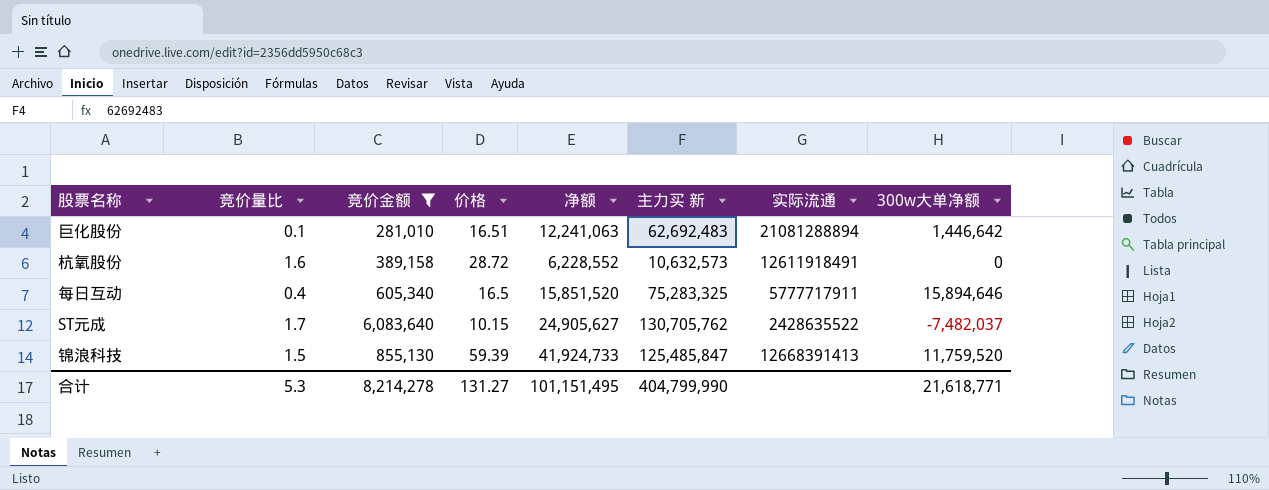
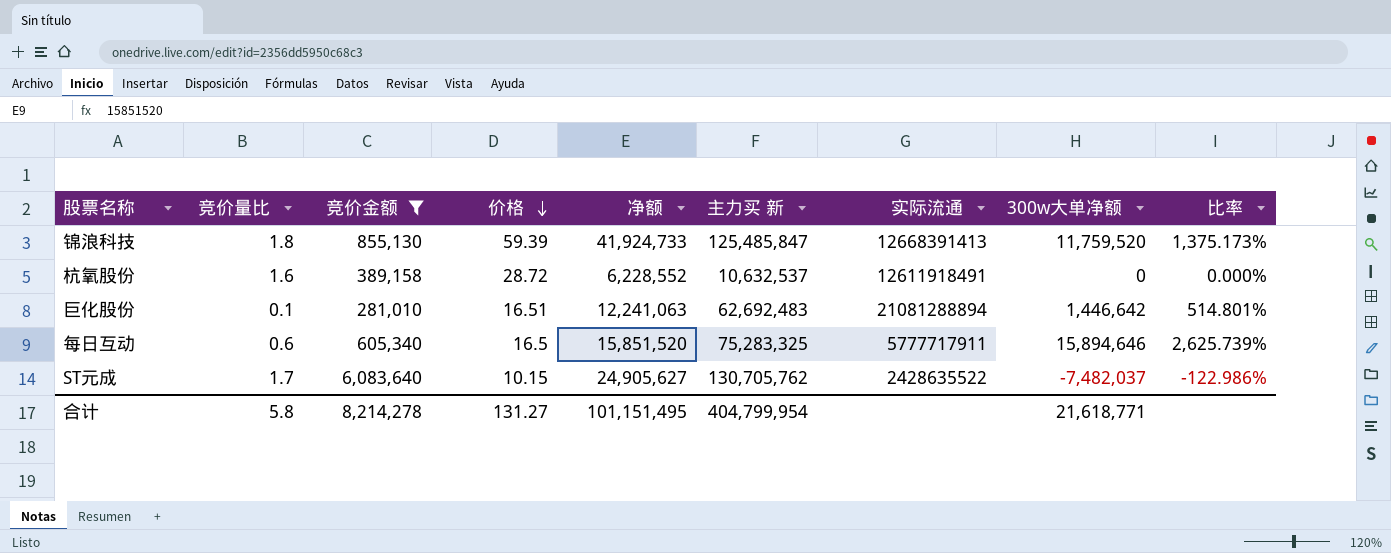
row order: none -> 价格 descending
column 比率 | formula: none -> [300w大单净额] / [竞价金额]
锦浪科技 | 竞价量比: 1.5 -> 1.8
杭氧股份 | 主力买 新: 10,632,573 -> 10,632,537
每日互动 | 竞价量比: 0.4 -> 0.6
合计 | 竞价量比: 5.3 -> 5.8
合计 | 主力买 新: 404,799,990 -> 404,799,954

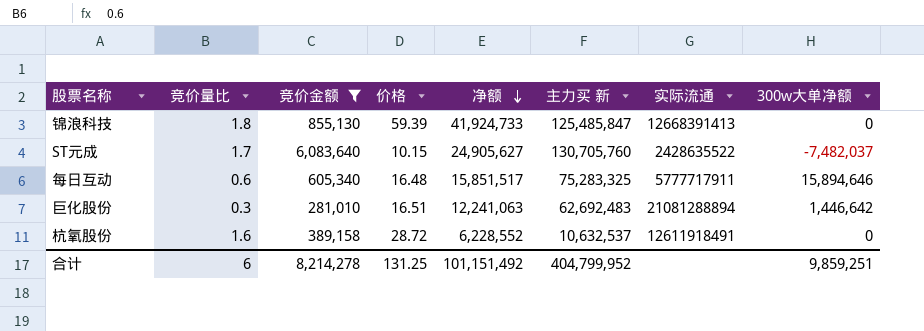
row order: 价格 descending -> 净额 descending
column 比率 | formula: [300w大单净额] / [竞价金额] -> none
锦浪科技 | 300w大单净额: 11,759,520 -> 0
ST元成 | 主力买 新: 130,705,762 -> 130,705,760
每日互动 | 价格: 16.5 -> 16.48
每日互动 | 净额: 15,851,520 -> 15,851,517
巨化股份 | 竞价量比: 0.1 -> 0.3
合计 | 竞价量比: 5.8 -> 6
合计 | 价格: 131.27 -> 131.25
合计 | 净额: 101,151,495 -> 101,151,492
合计 | 主力买 新: 404,799,954 -> 404,799,952
合计 | 300w大单净额: 21,618,771 -> 9,859,251

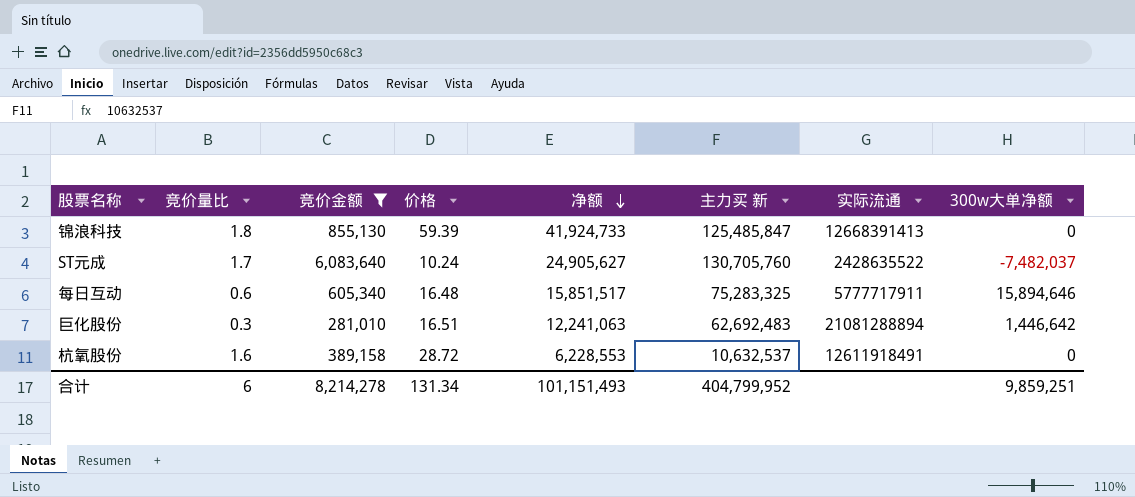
ST元成 | 价格: 10.15 -> 10.24
杭氧股份 | 净额: 6,228,552 -> 6,228,553
合计 | 价格: 131.25 -> 131.34
合计 | 净额: 101,151,492 -> 101,151,493

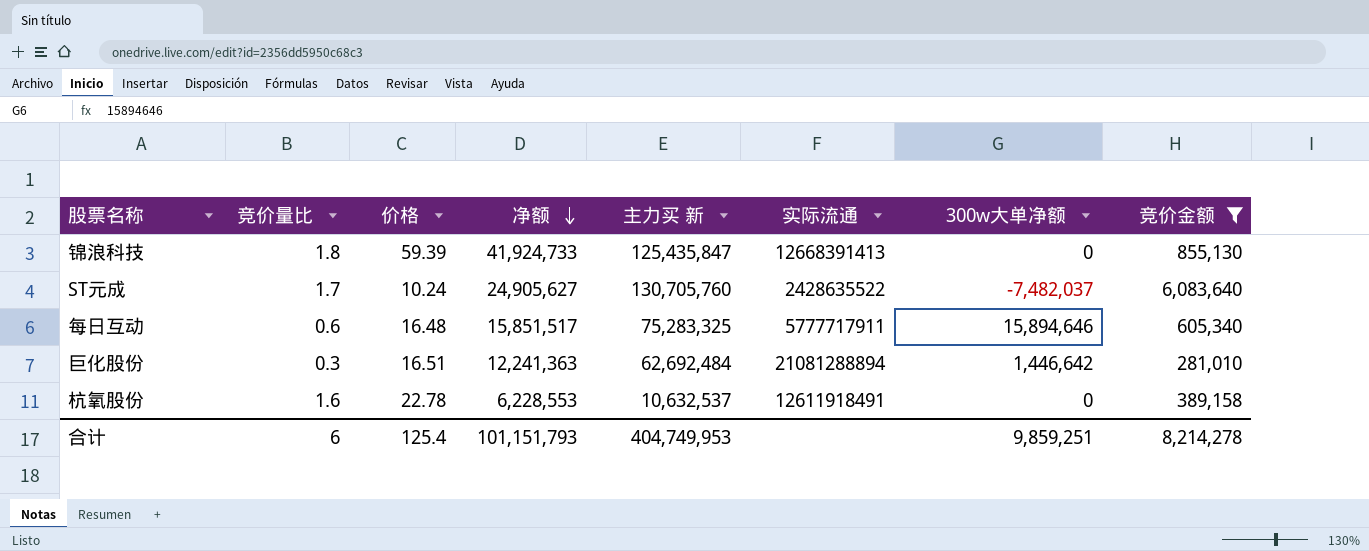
column 竞价金额 | position: 3 -> 8
锦浪科技 | 主力买 新: 125,485,847 -> 125,435,847
巨化股份 | 净额: 12,241,063 -> 12,241,363
巨化股份 | 主力买 新: 62,692,483 -> 62,692,484
杭氧股份 | 价格: 28.72 -> 22.78
合计 | 价格: 131.34 -> 125.4
合计 | 净额: 101,151,493 -> 101,151,793
合计 | 主力买 新: 404,799,952 -> 404,749,953

